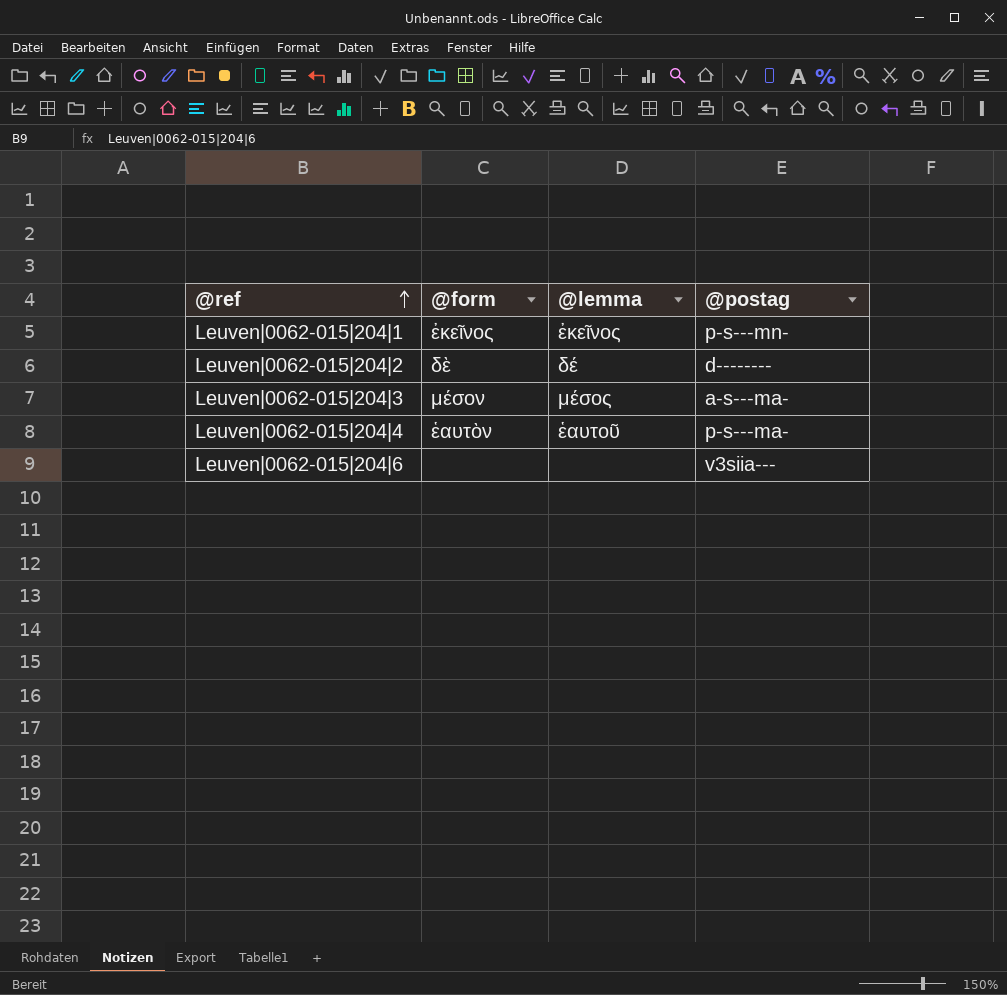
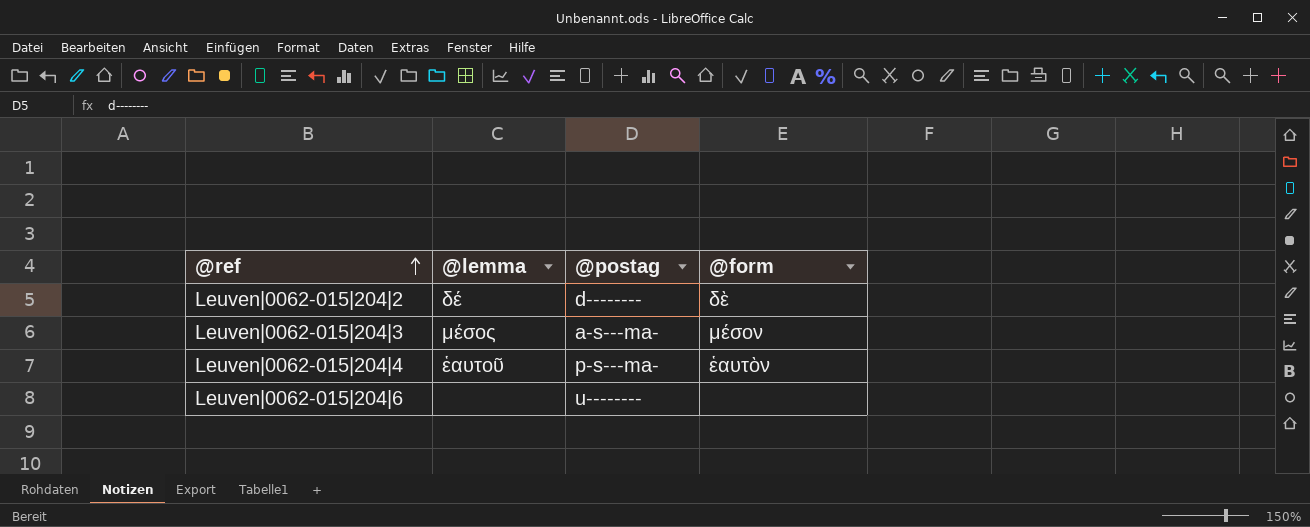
column @form | position: 2 -> 4
row Leuven|0062-015|204|1: ἐκεῖνος | ἐκεῖνος | p-s---mn- -> none
Leuven|0062-015|204|6 | @postag: v3siia--- -> u--------

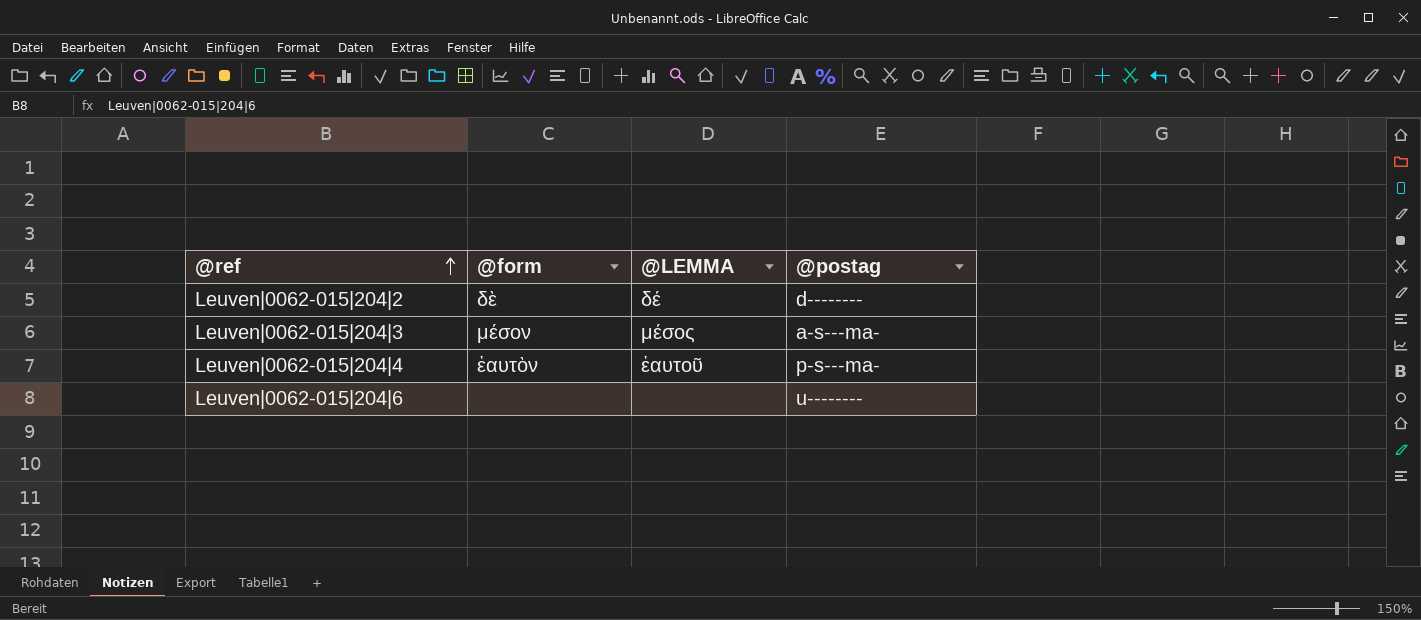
column @form | position: 4 -> 2
column name: @lemma -> @LEMMA

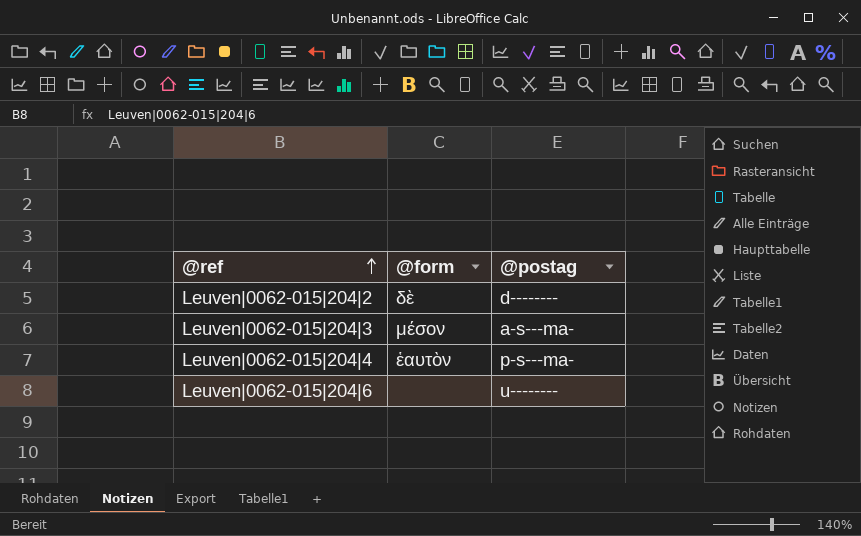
column @LEMMA | position: 3 -> none

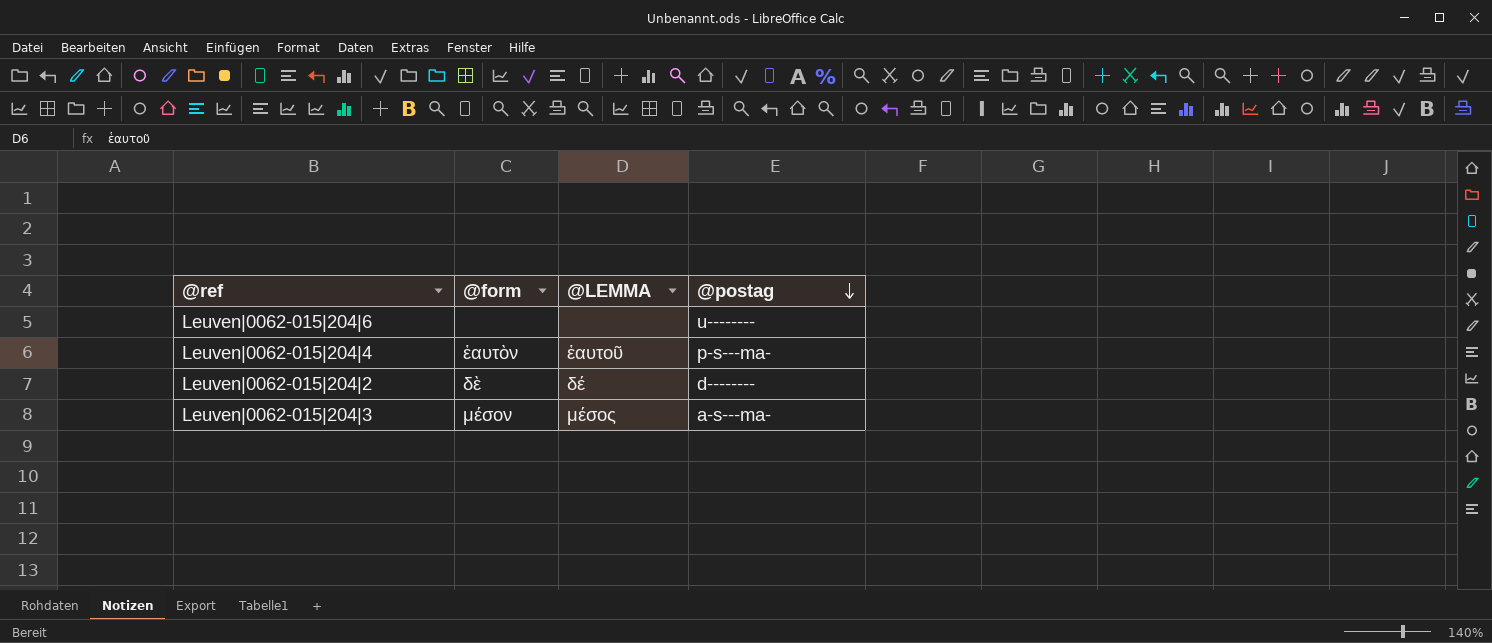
row order: @ref ascending -> @postag descending
column @LEMMA | position: none -> 3

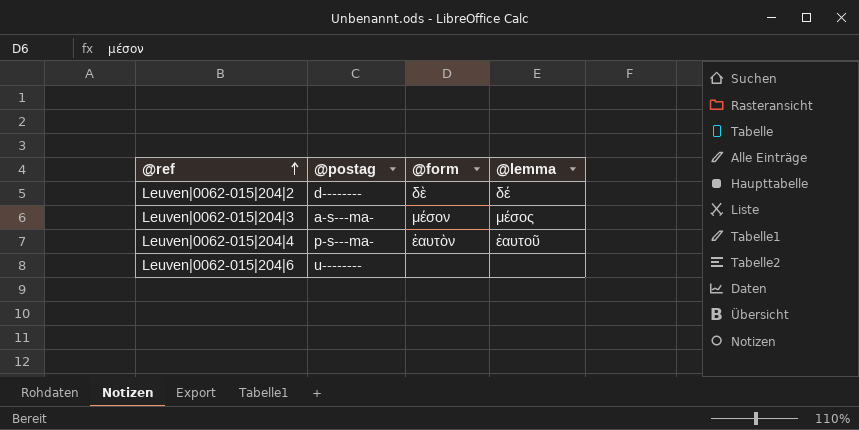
row order: @postag descending -> @ref ascending
column @postag | position: 4 -> 2
column name: @LEMMA -> @lemma

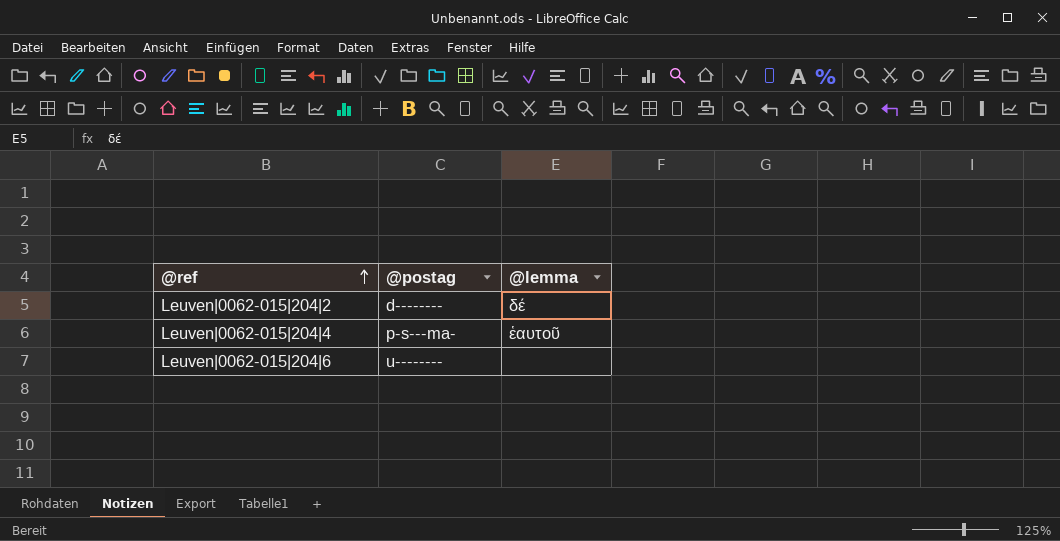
column @form | position: 3 -> none
row Leuven|0062-015|204|3: a-s---ma- | μέσον | μέσος -> none

